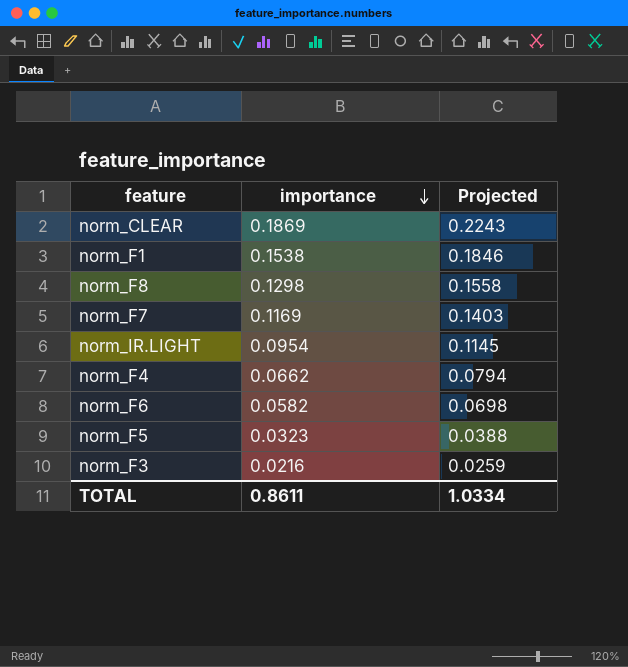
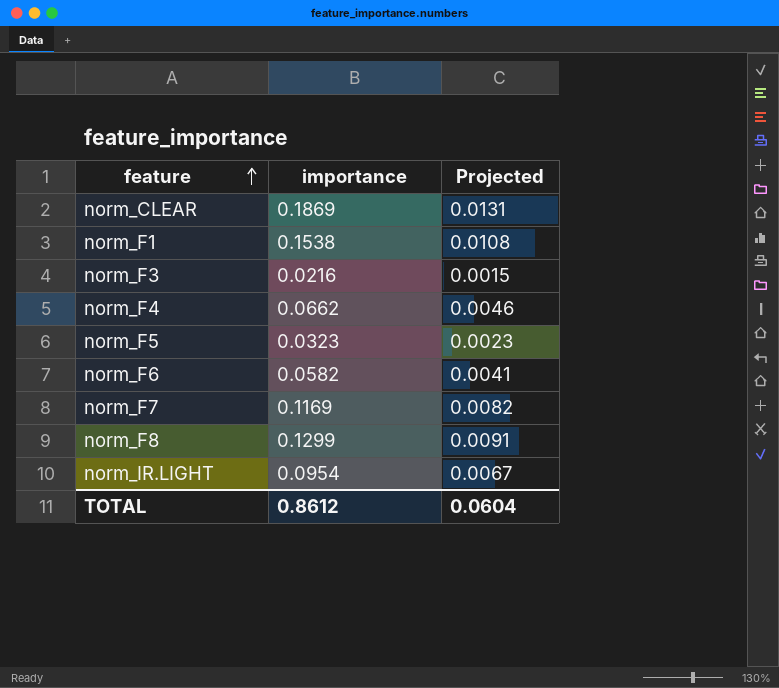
row order: importance descending -> feature ascending
column Projected | formula: [importance] * 1.2 -> [importance] * 0.07
norm_F8 | importance: 0.1298 -> 0.1299
TOTAL | importance: 0.8611 -> 0.8612
TOTAL | Projected: 1.0334 -> 0.0604

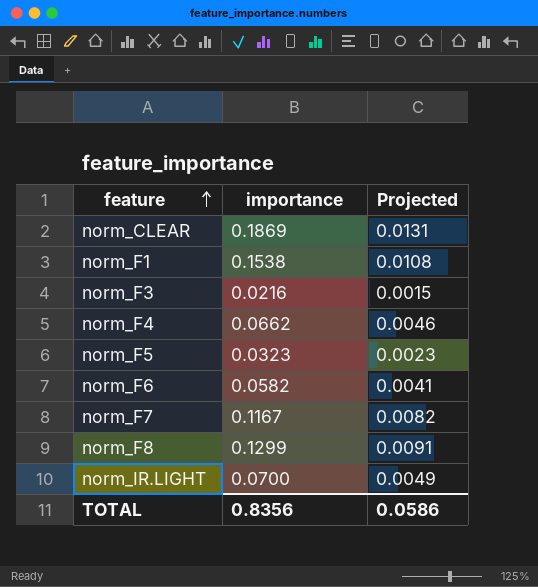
norm_F7 | importance: 0.1169 -> 0.1167
norm_IR.LIGHT | importance: 0.0954 -> 0.0700
norm_IR.LIGHT | Projected: 0.0067 -> 0.0049
TOTAL | importance: 0.8612 -> 0.8356
TOTAL | Projected: 0.0604 -> 0.0586

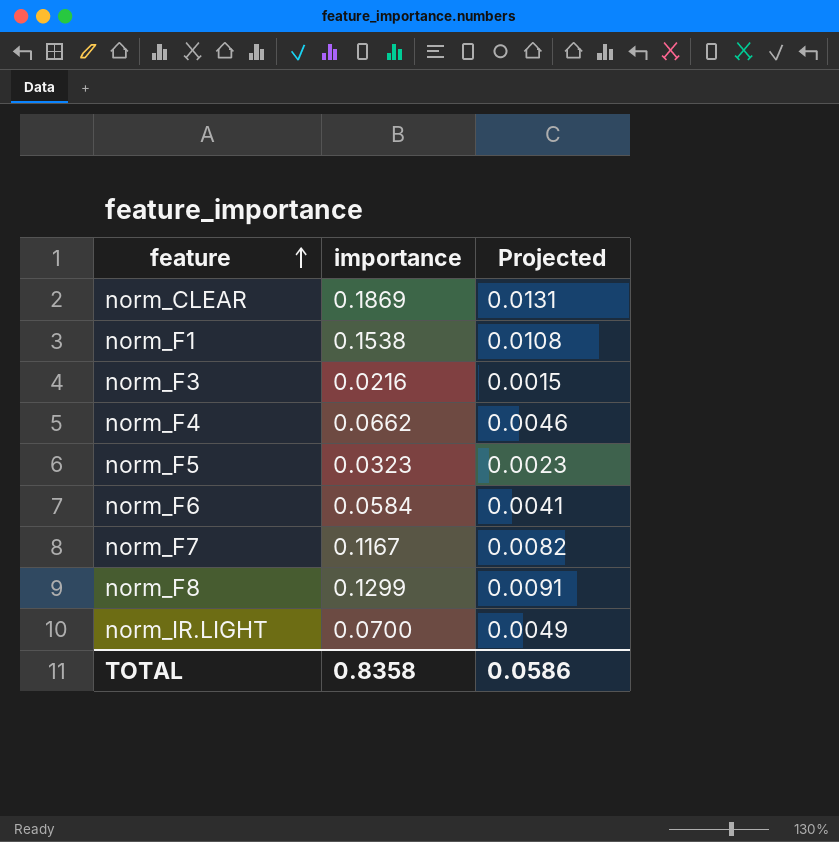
norm_F6 | importance: 0.0582 -> 0.0584
TOTAL | importance: 0.8356 -> 0.8358

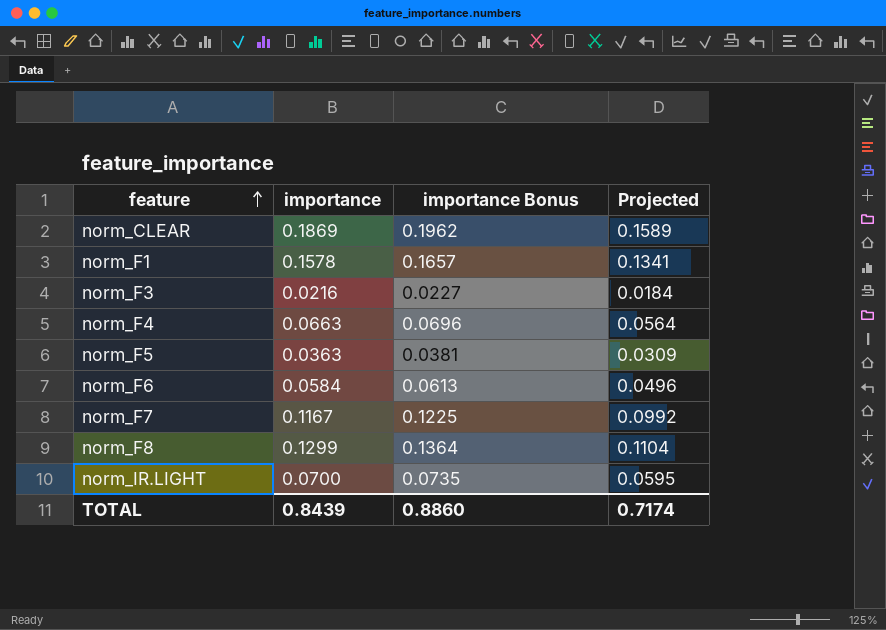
column importance Bonus | formula: none -> [importance] * 1.05
column Projected | formula: [importance] * 0.07 -> [importance] * 0.85
norm_F1 | importance: 0.1538 -> 0.1578
norm_F4 | importance: 0.0662 -> 0.0663
norm_F5 | importance: 0.0323 -> 0.0363
TOTAL | importance: 0.8358 -> 0.8439
TOTAL | Projected: 0.0586 -> 0.7174

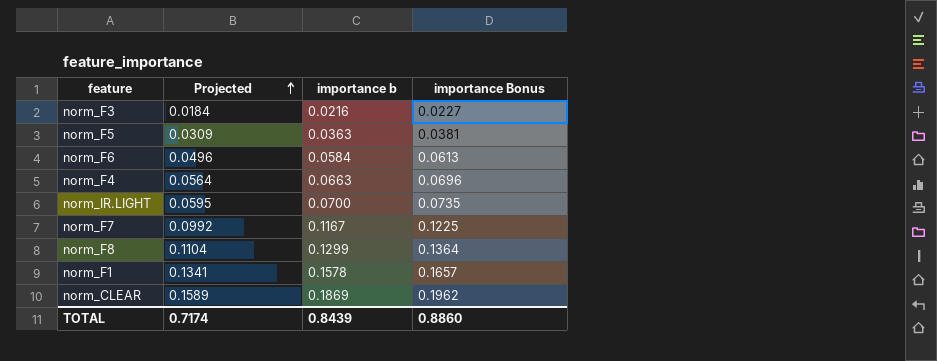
row order: feature ascending -> Projected ascending
column Projected | position: 4 -> 2
column name: importance -> importance b

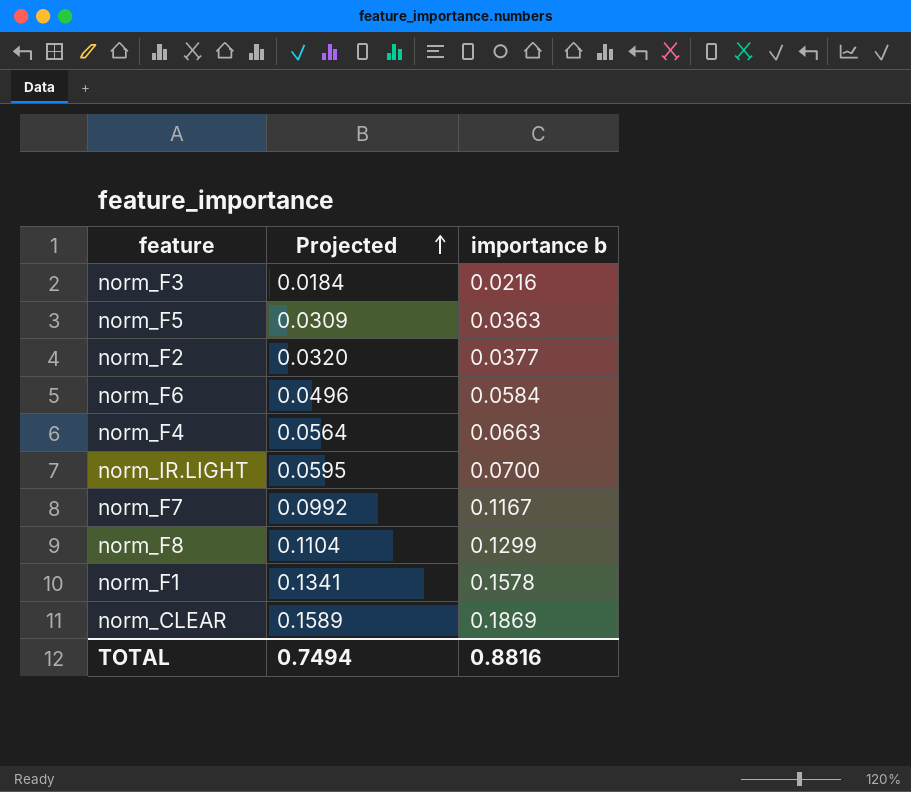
column importance Bonus | formula: [importance b] * 1.05 -> none
row norm_F2: none -> 0.0320 | 0.0377
TOTAL | Projected: 0.7174 -> 0.7494
TOTAL | importance b: 0.8439 -> 0.8816

